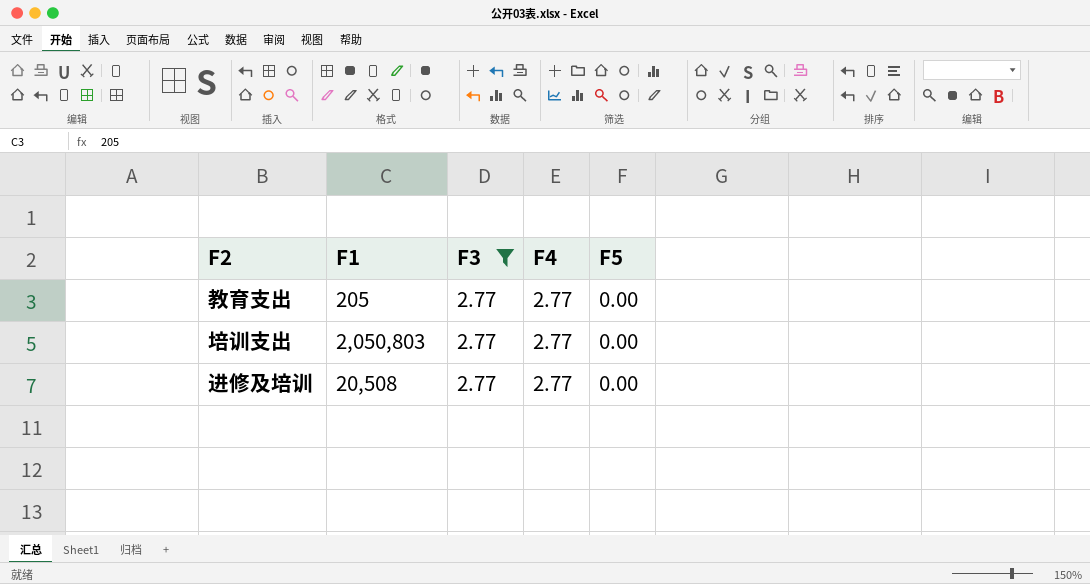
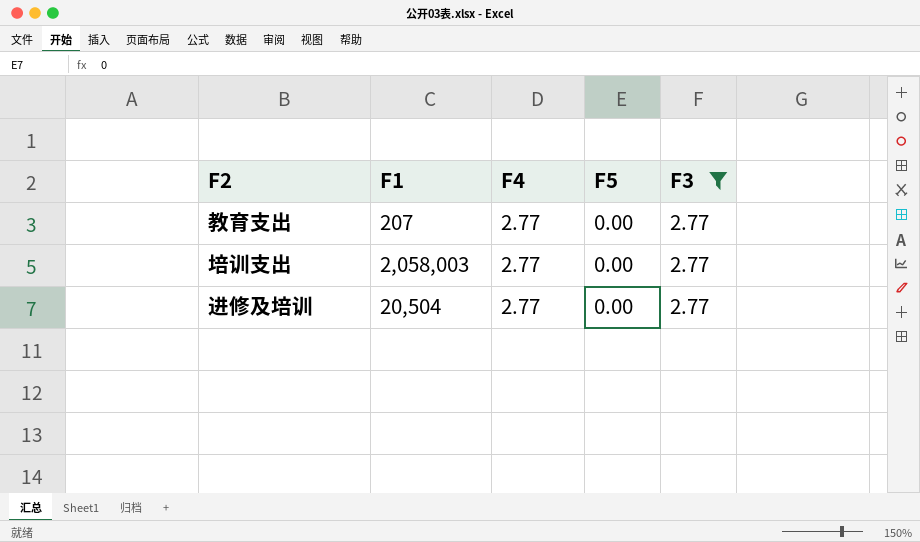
column F3 | position: 3 -> 5
教育支出 | F1: 205 -> 207
培训支出 | F1: 2,050,803 -> 2,058,003
进修及培训 | F1: 20,508 -> 20,504

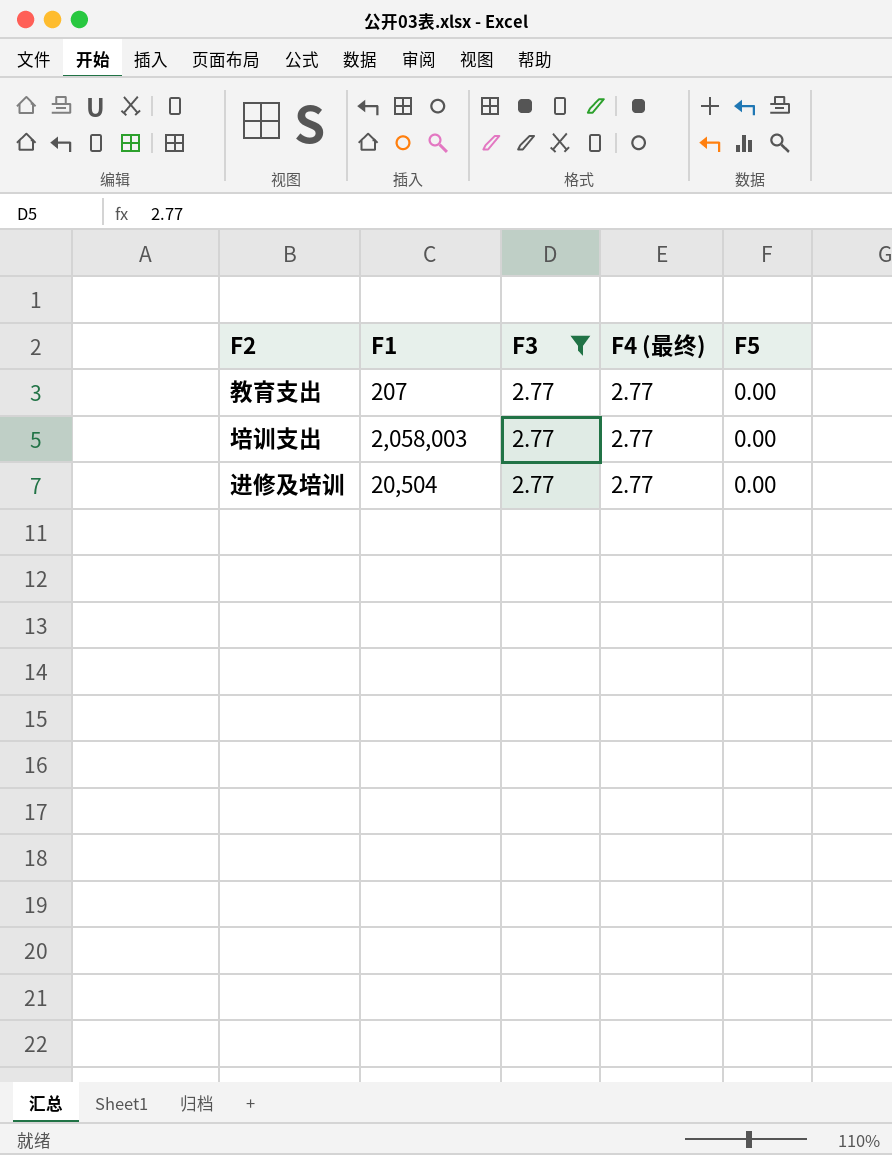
column F3 | position: 5 -> 3
column name: F4 -> F4 (最终)

